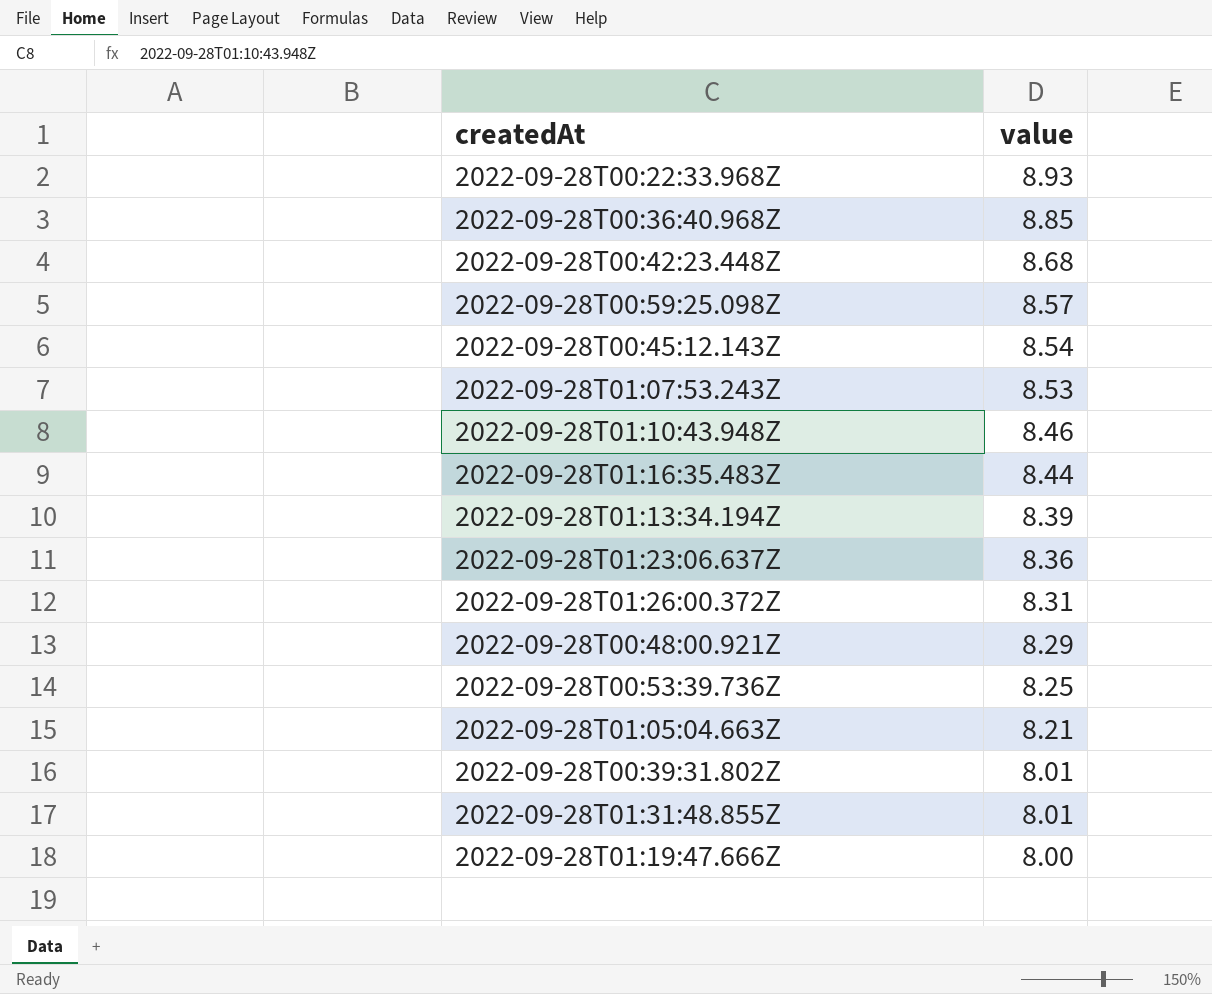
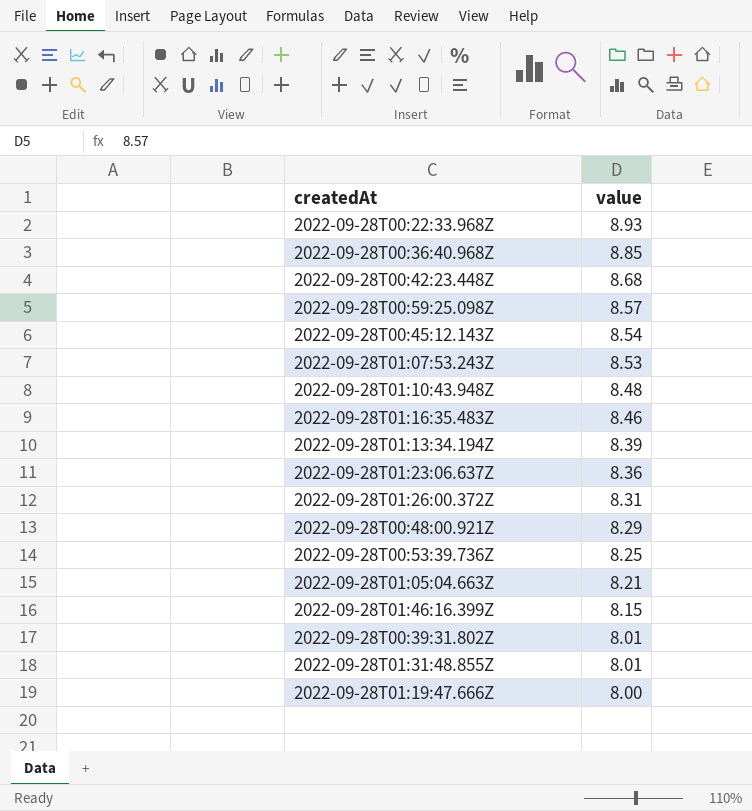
2022-09-28T01:10:43.948Z | value: 8.46 -> 8.48
2022-09-28T01:16:35.483Z | value: 8.44 -> 8.46
row 2022-09-28T01:46:16.399Z: none -> 8.15

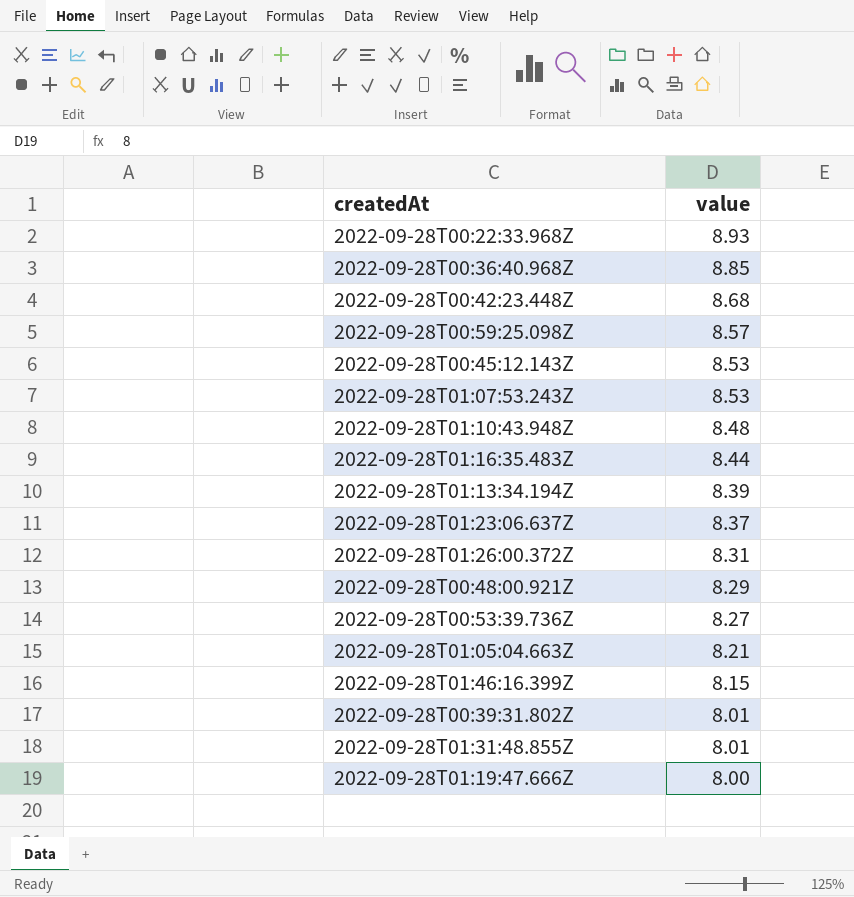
2022-09-28T00:45:12.143Z | value: 8.54 -> 8.53
2022-09-28T01:16:35.483Z | value: 8.46 -> 8.44
2022-09-28T01:23:06.637Z | value: 8.36 -> 8.37
2022-09-28T00:53:39.736Z | value: 8.25 -> 8.27

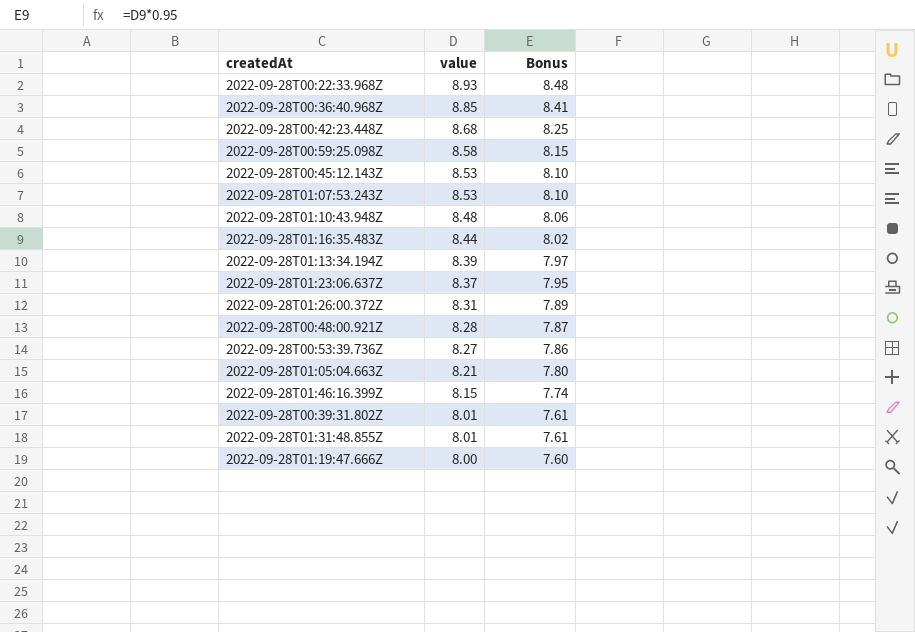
column Bonus | formula: none -> [value] * 0.95
2022-09-28T00:59:25.098Z | value: 8.57 -> 8.58
2022-09-28T00:48:00.921Z | value: 8.29 -> 8.28

